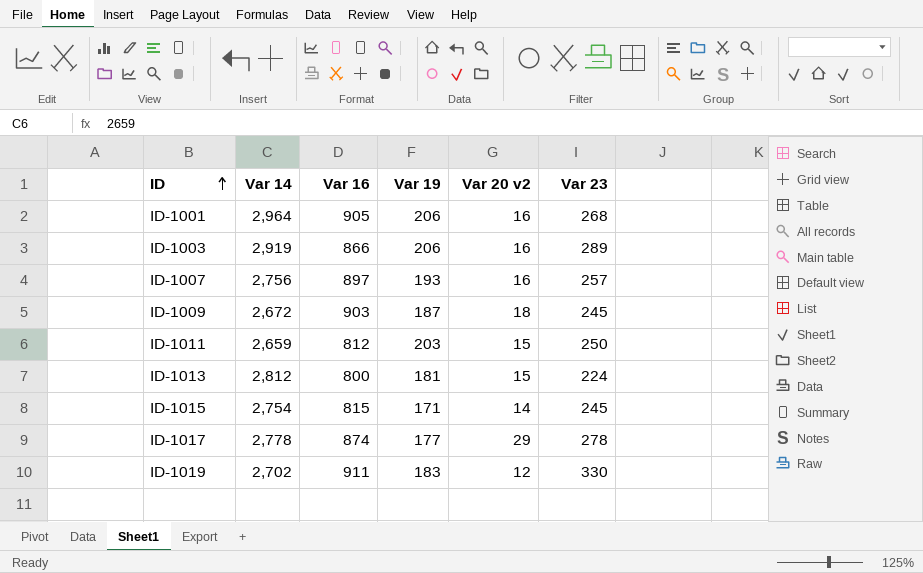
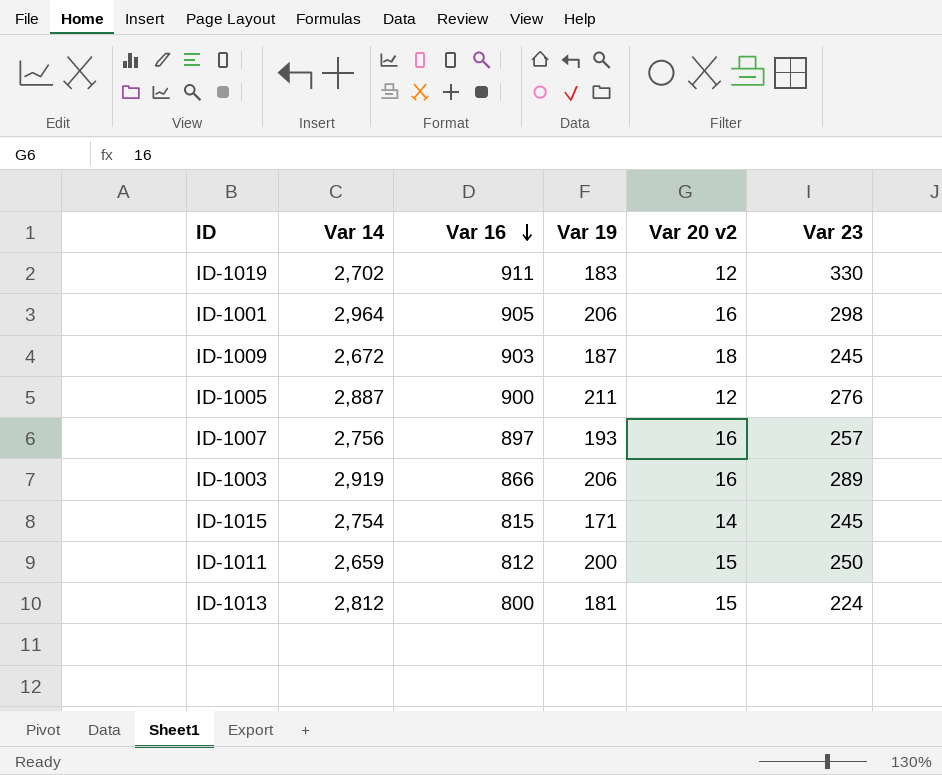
row order: ID ascending -> Var 16 descending
row ID-1017: 2,778 | 874 | 177 | 29 | 278 -> none
ID-1001 | Var 23: 268 -> 298
row ID-1005: none -> 2,887 | 900 | 211 | 12 | 276
ID-1011 | Var 19: 203 -> 200

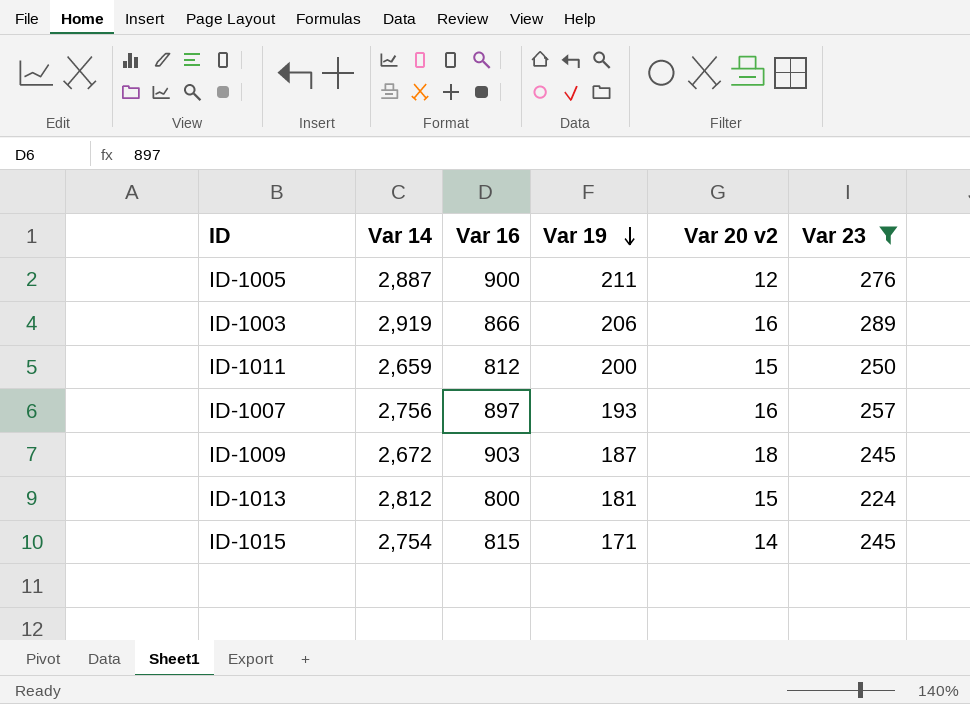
filter: none -> Var 23 <= 289
row order: Var 16 descending -> Var 19 descending

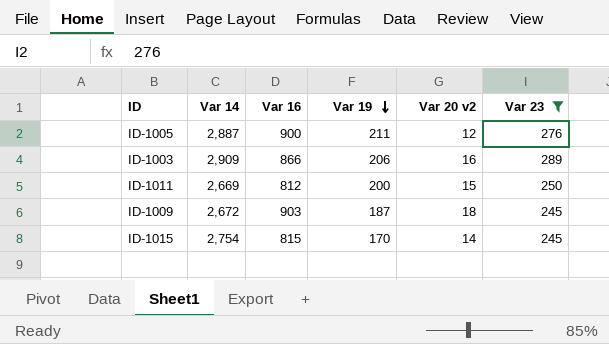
row ID-1007: 2,756 | 897 | 193 | 16 | 257 -> none
row ID-1013: 2,812 | 800 | 181 | 15 | 224 -> none
ID-1003 | Var 14: 2,919 -> 2,909
ID-1011 | Var 14: 2,659 -> 2,669
ID-1015 | Var 19: 171 -> 170

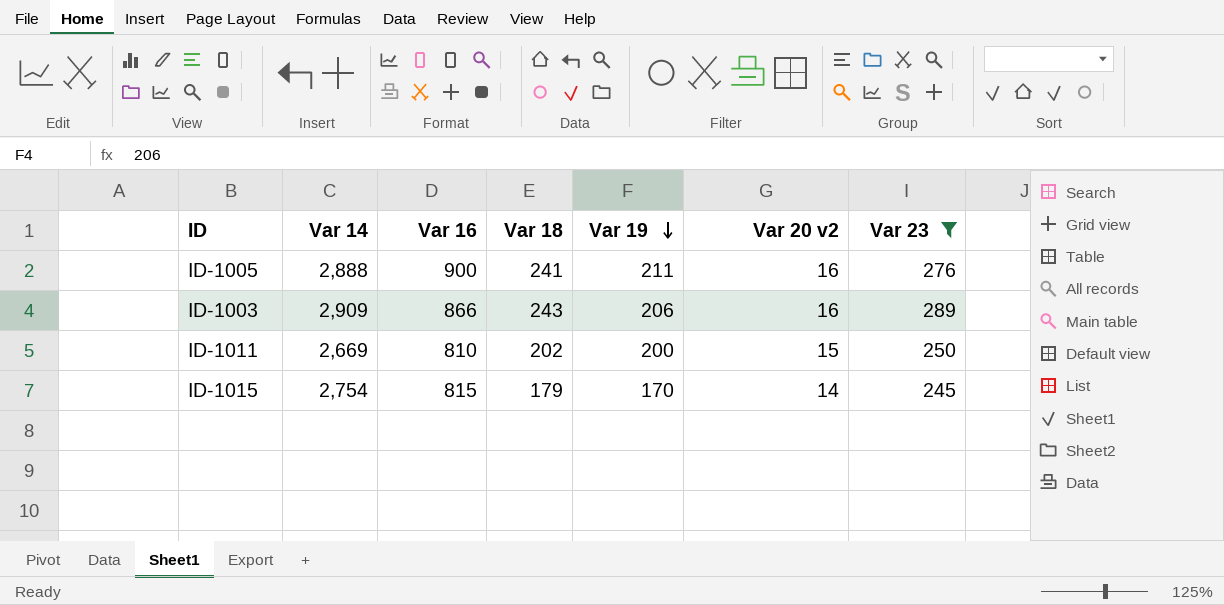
column Var 18 | position: none -> 4
row ID-1009: 2,672 | 903 | 187 | 18 | 245 -> none
ID-1005 | Var 14: 2,887 -> 2,888
ID-1005 | Var 20 v2: 12 -> 16
ID-1011 | Var 16: 812 -> 810

